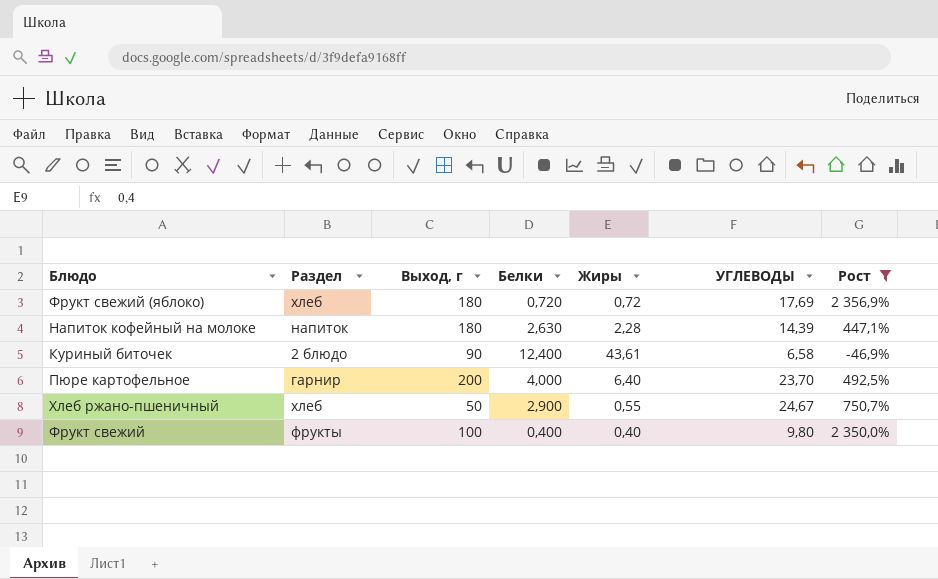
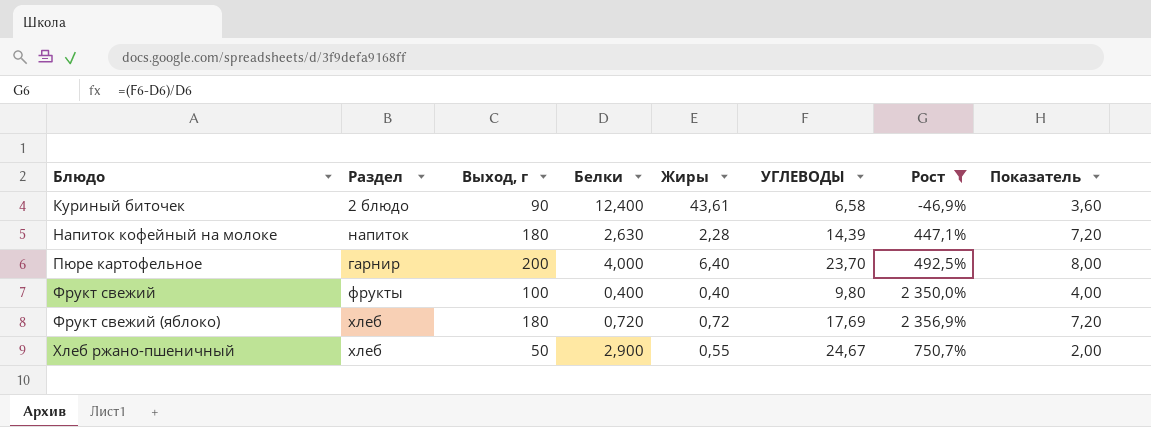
row order: none -> Блюдо ascending
column Показатель | formula: none -> [Выход, г] * 0,04

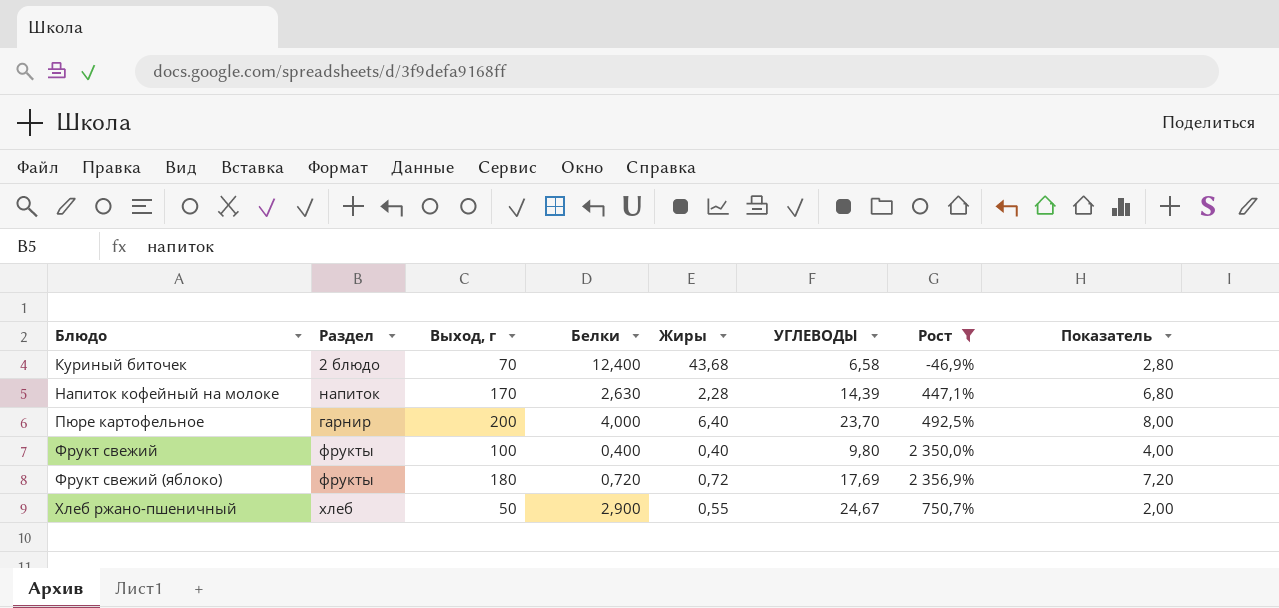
Куриный биточек | Выход, г: 90 -> 70
Куриный биточек | Жиры: 43,61 -> 43,68
Куриный биточек | Показатель: 3,60 -> 2,80
Напиток кофейный на молоке | Выход, г: 180 -> 170
Напиток кофейный на молоке | Показатель: 7,20 -> 6,80
Фрукт свежий (яблоко) | Раздел: хлеб -> фрукты

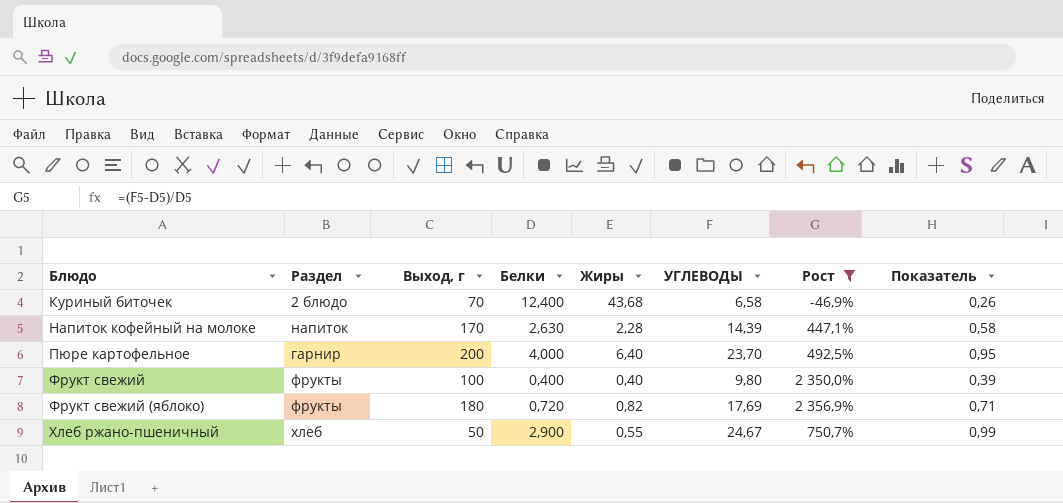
column Показатель | formula: [Выход, г] * 0,04 -> [УГЛЕВОДЫ] * 0,04
Фрукт свежий (яблоко) | Жиры: 0,72 -> 0,82

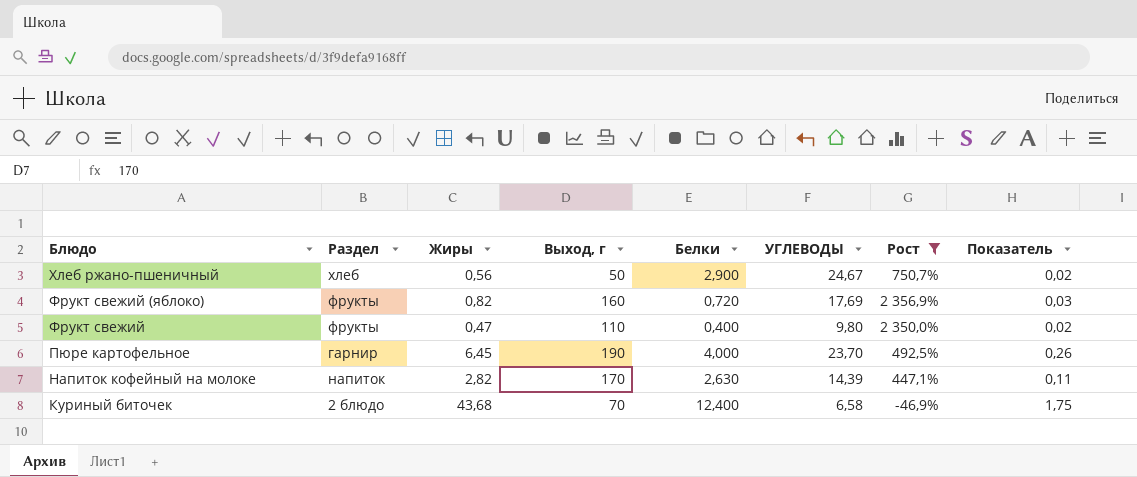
row order: Блюдо ascending -> Блюдо descending
column Жиры | position: 5 -> 3
column Показатель | formula: [УГЛЕВОДЫ] * 0,04 -> [Жиры] * 0,04
Хлеб ржано-пшеничный | Жиры: 0,55 -> 0,56
Фрукт свежий (яблоко) | Выход, г: 180 -> 160
Фрукт свежий | Жиры: 0,40 -> 0,47
Фрукт свежий | Выход, г: 100 -> 110
Пюре картофельное | Жиры: 6,40 -> 6,45
Пюре картофельное | Выход, г: 200 -> 190
Напиток кофейный на молоке | Жиры: 2,28 -> 2,82

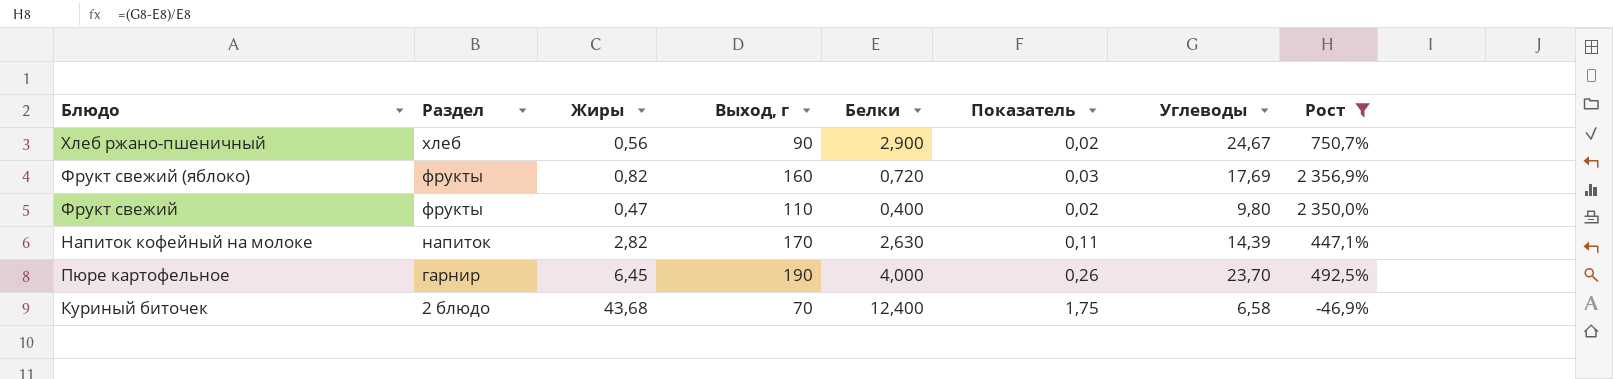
row order: Блюдо descending -> Раздел descending
column Показатель | position: 8 -> 6
column name: УГЛЕВОДЫ -> Углеводы
Хлеб ржано-пшеничный | Выход, г: 50 -> 90

